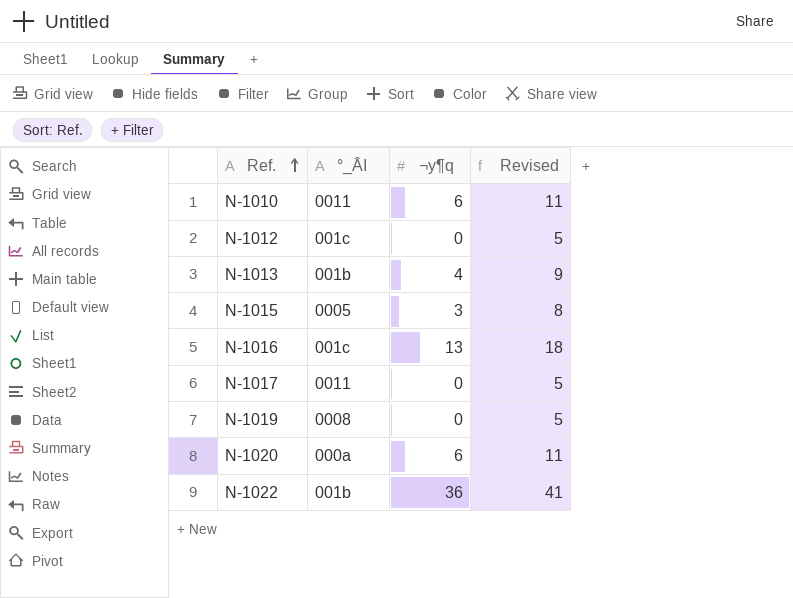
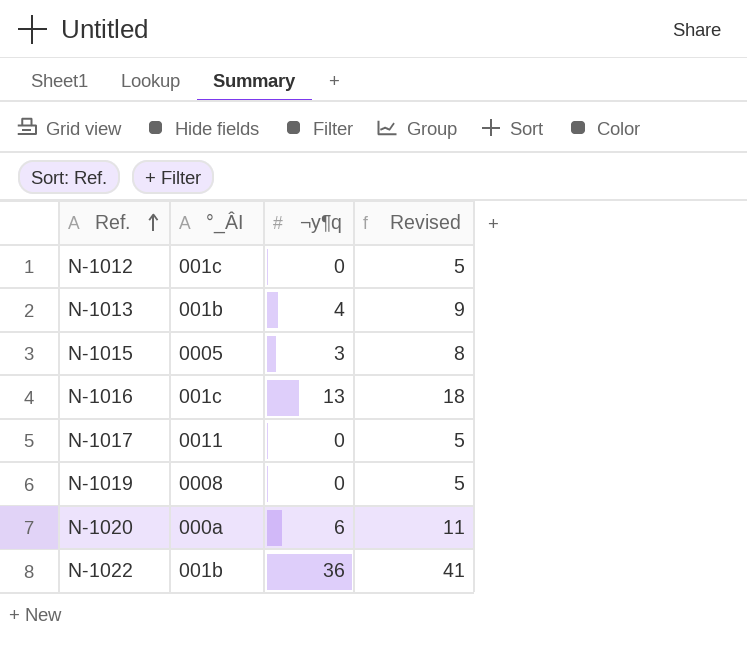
row N-1010: 0011 | 6 | 11 -> none

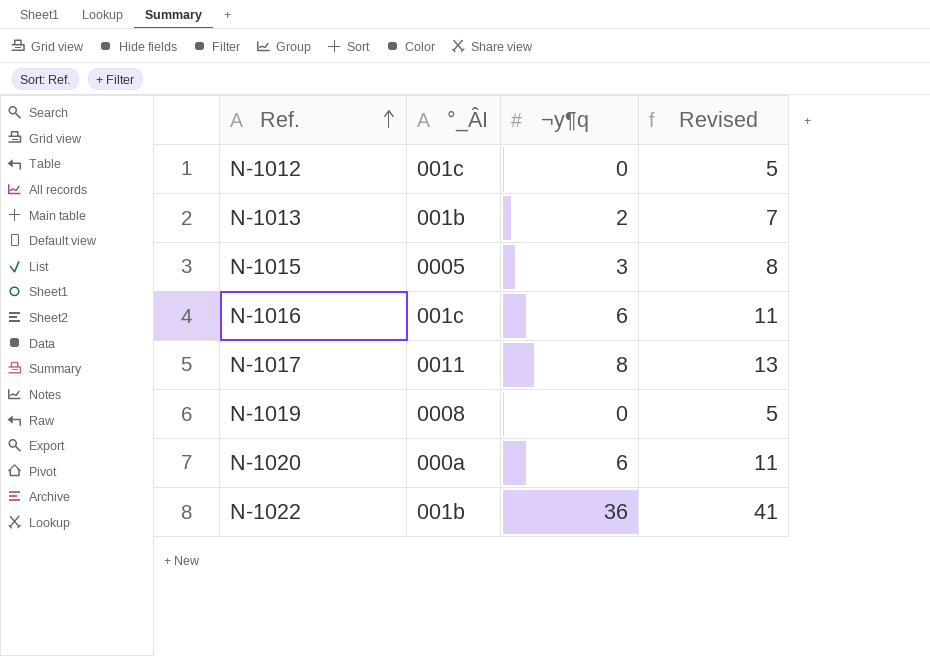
N-1013 | ¬y¶q: 4 -> 2
N-1013 | Revised: 9 -> 7
N-1016 | ¬y¶q: 13 -> 6
N-1016 | Revised: 18 -> 11
N-1017 | ¬y¶q: 0 -> 8
N-1017 | Revised: 5 -> 13

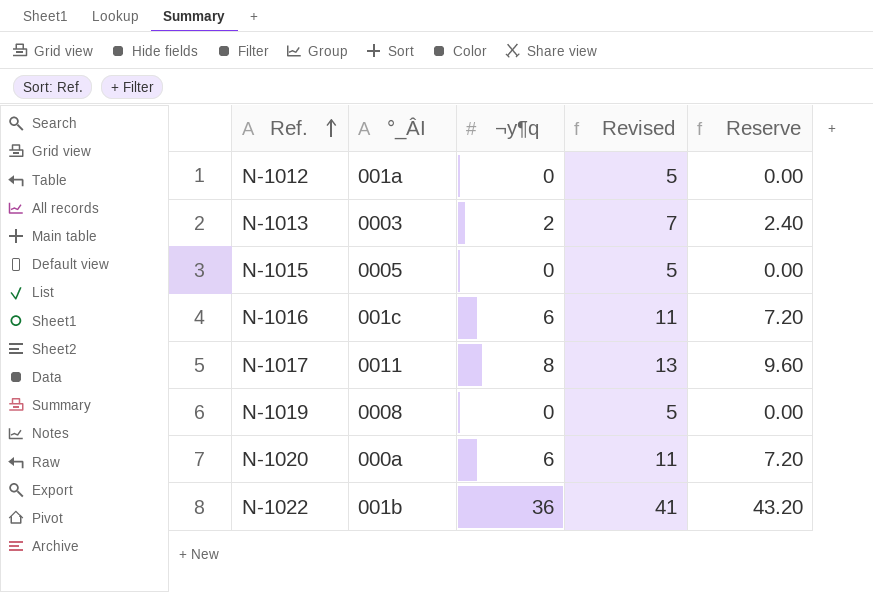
column Reserve | formula: none -> [¬y¶q] * 1.2
N-1012 | °_ÂI: 001c -> 001a
N-1013 | °_ÂI: 001b -> 0003
N-1015 | ¬y¶q: 3 -> 0
N-1015 | Revised: 8 -> 5

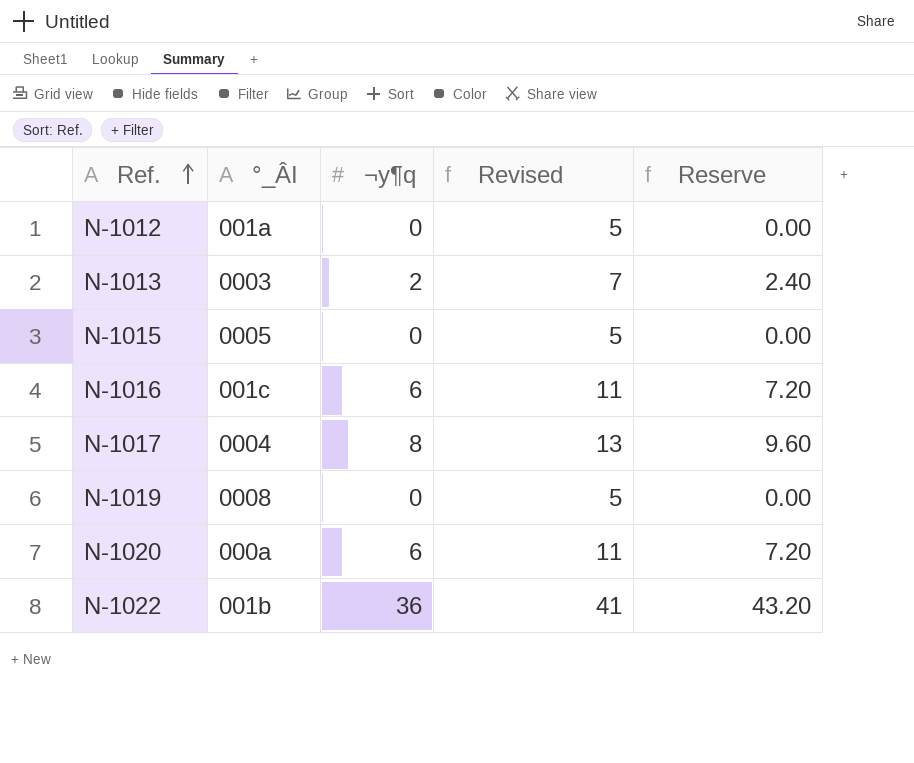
N-1017 | °_ÂI: 0011 -> 0004

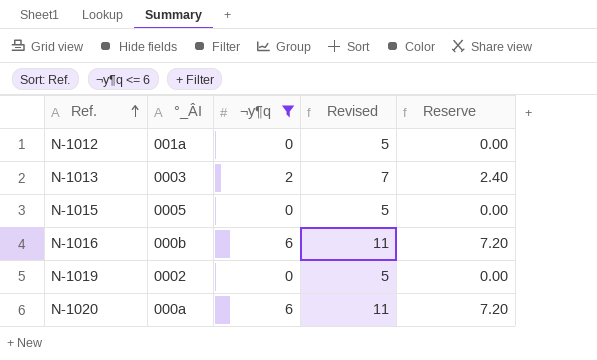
filter: none -> ¬y¶q <= 6
N-1016 | °_ÂI: 001c -> 000b
N-1019 | °_ÂI: 0008 -> 0002

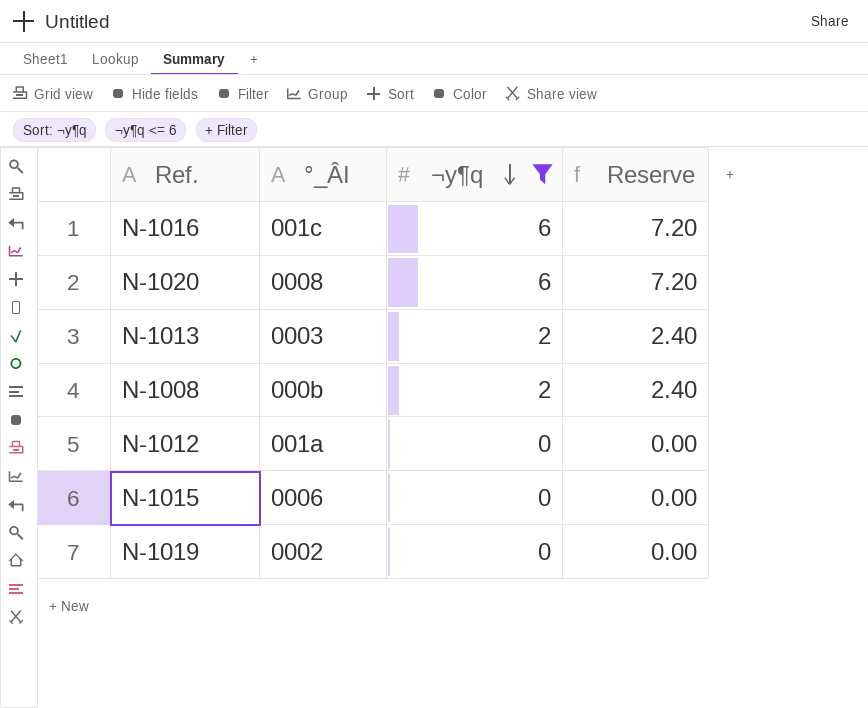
row order: Ref. ascending -> ¬y¶q descending
column Revised | formula: [¬y¶q] + 5 -> none
N-1016 | °_ÂI: 000b -> 001c
N-1020 | °_ÂI: 000a -> 0008
row N-1008: none -> 000b | 2 | 2.40
N-1015 | °_ÂI: 0005 -> 0006

